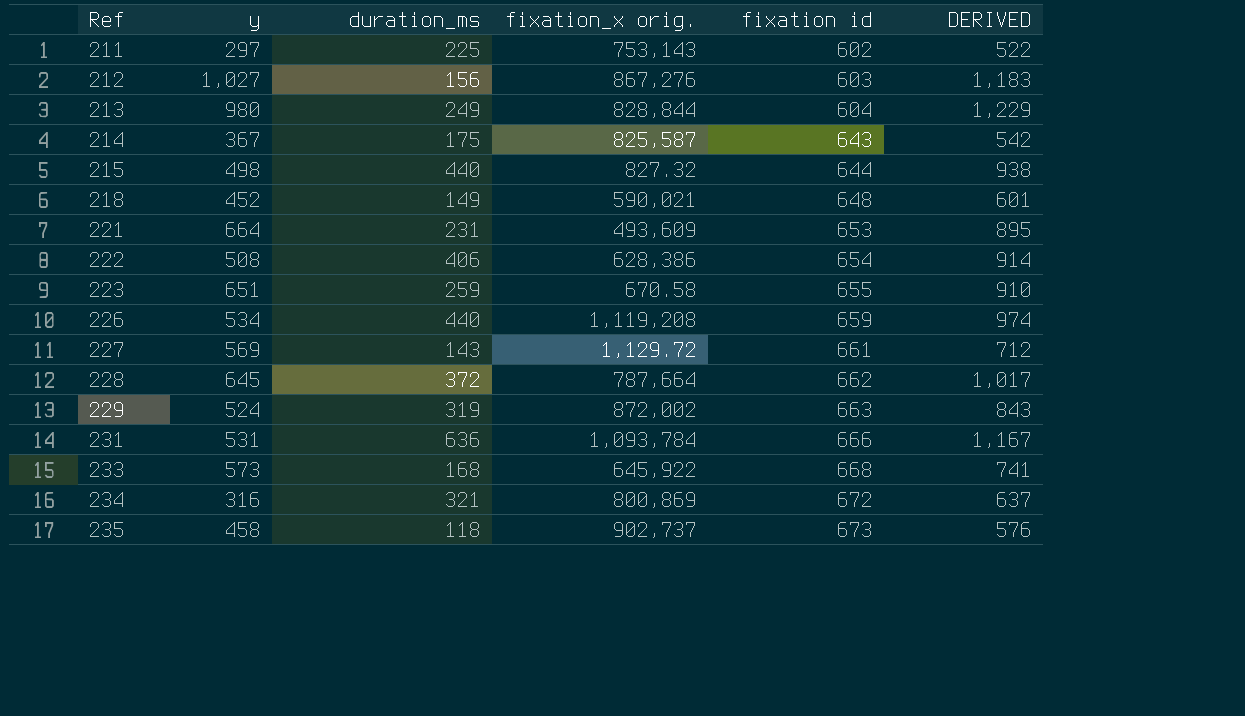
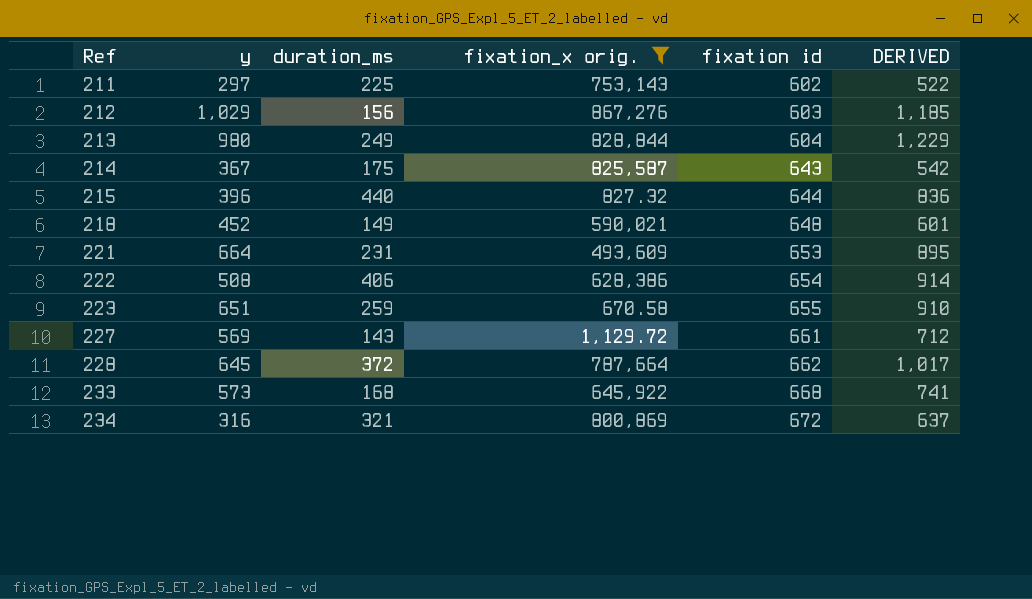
filter: none -> fixation_x orig. <= 867,276
212 | y: 1,027 -> 1,029
212 | DERIVED: 1,183 -> 1,185
215 | y: 498 -> 396
215 | DERIVED: 938 -> 836

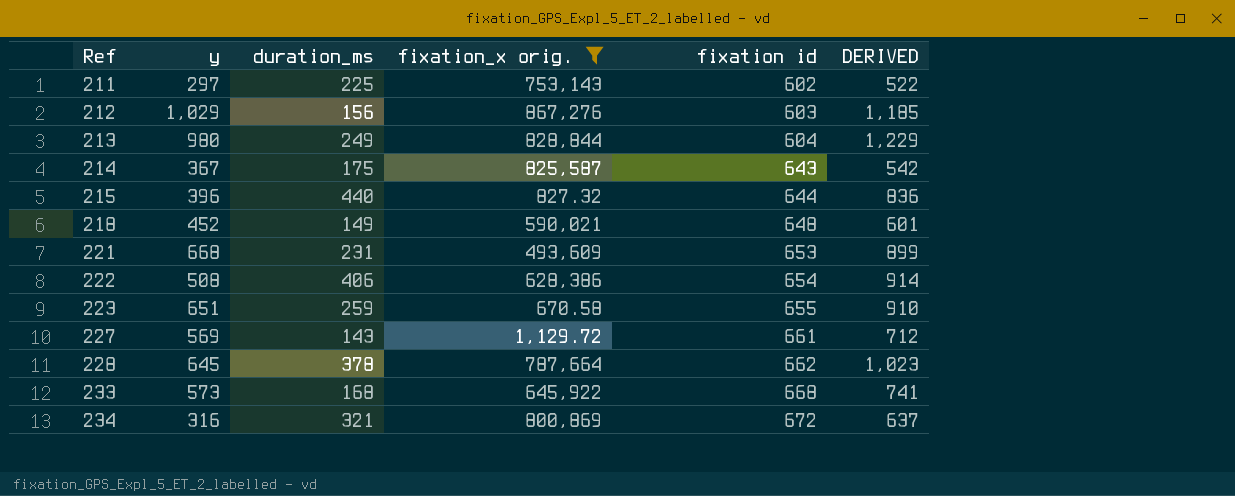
221 | y: 664 -> 668
221 | DERIVED: 895 -> 899
228 | duration_ms: 372 -> 378
228 | DERIVED: 1,017 -> 1,023

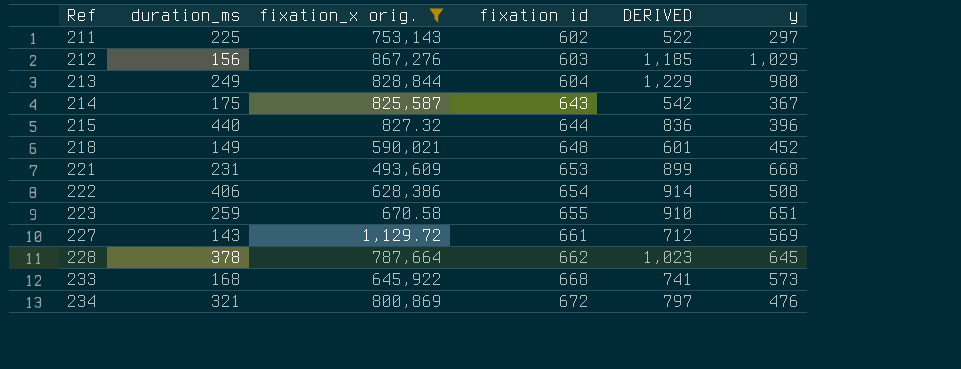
column y | position: 2 -> 6
234 | DERIVED: 637 -> 797
234 | y: 316 -> 476

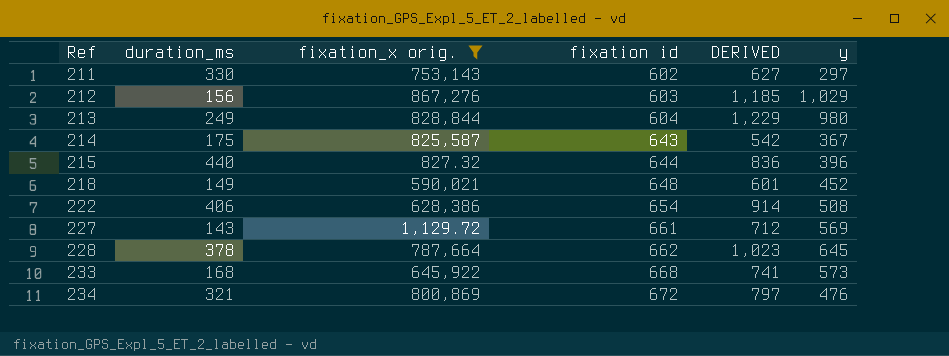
row 221: 231 | 493,609 | 653 | 899 | 668 -> none
row 223: 259 | 670.58 | 655 | 910 | 651 -> none
211 | duration_ms: 225 -> 330
211 | DERIVED: 522 -> 627

